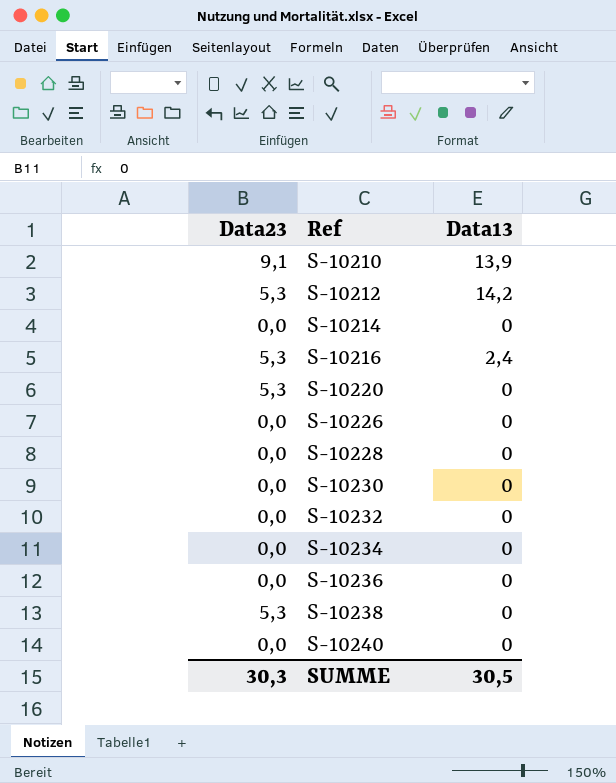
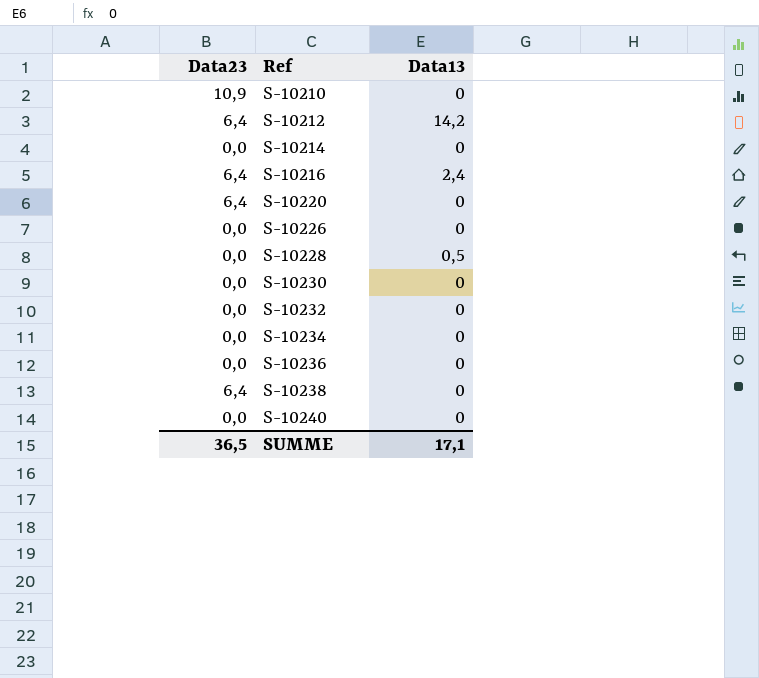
S-10210 | Data23: 9,1 -> 10,9
S-10210 | Data13: 13,9 -> 0
S-10212 | Data23: 5,3 -> 6,4
S-10216 | Data23: 5,3 -> 6,4
S-10220 | Data23: 5,3 -> 6,4
S-10228 | Data13: 0 -> 0,5
S-10238 | Data23: 5,3 -> 6,4
SUMME | Data23: 30,3 -> 36,5
SUMME | Data13: 30,5 -> 17,1

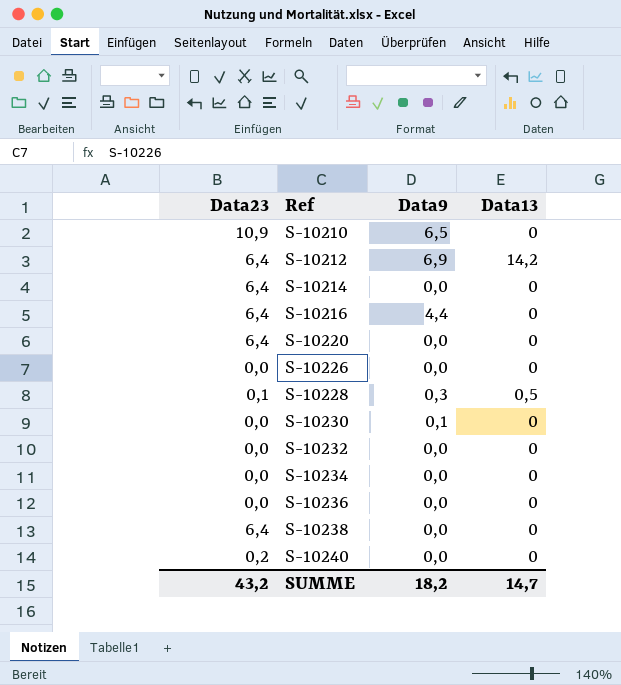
column Data9 | position: none -> 3
S-10214 | Data23: 0,0 -> 6,4
S-10216 | Data13: 2,4 -> 0
S-10228 | Data23: 0,0 -> 0,1
S-10240 | Data23: 0,0 -> 0,2
SUMME | Data23: 36,5 -> 43,2
SUMME | Data13: 17,1 -> 14,7

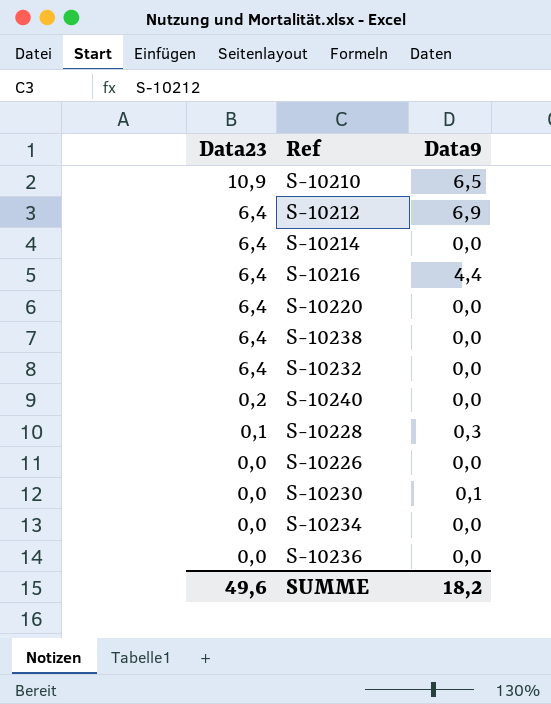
row order: Ref ascending -> Data23 descending
column Data13 | position: 4 -> none
S-10232 | Data23: 0,0 -> 6,4
SUMME | Data23: 43,2 -> 49,6

